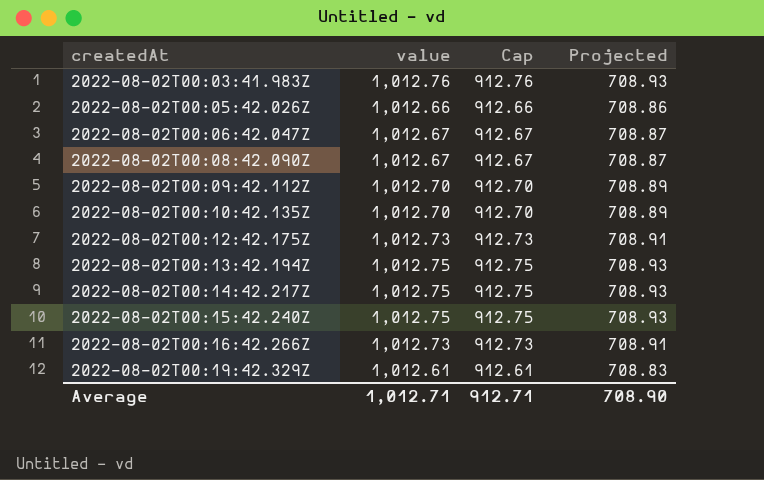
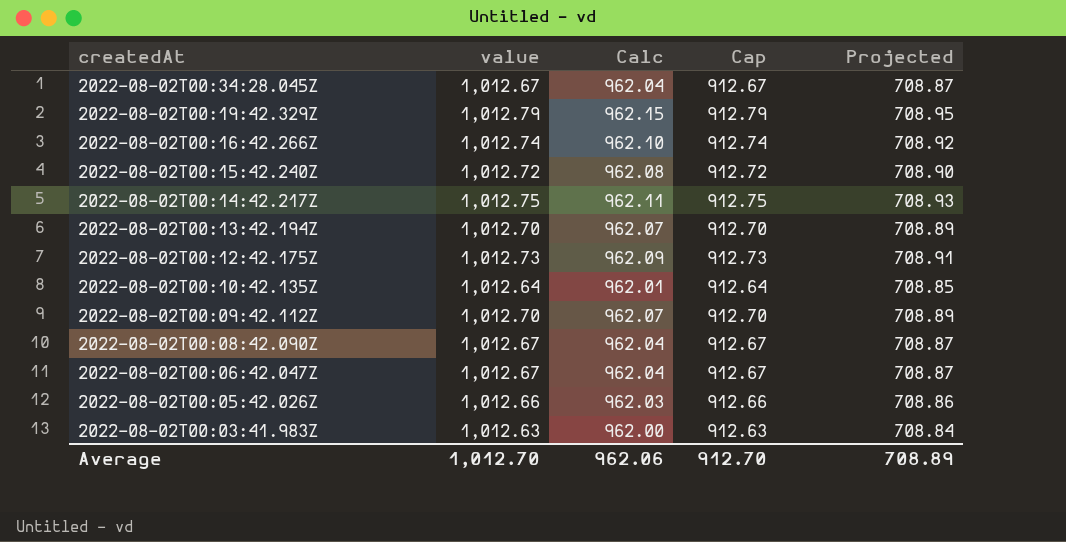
row order: createdAt ascending -> createdAt descending
column Calc | formula: none -> [value] * 0.95
row 2022-08-02T00:34:28.045Z: none -> 1,012.67 | 962.04 | 912.67 | 708.87
2022-08-02T00:19:42.329Z | value: 1,012.61 -> 1,012.79
2022-08-02T00:19:42.329Z | Cap: 912.61 -> 912.79
2022-08-02T00:19:42.329Z | Projected: 708.83 -> 708.95
2022-08-02T00:16:42.266Z | value: 1,012.73 -> 1,012.74
2022-08-02T00:16:42.266Z | Cap: 912.73 -> 912.74
2022-08-02T00:16:42.266Z | Projected: 708.91 -> 708.92
2022-08-02T00:15:42.240Z | value: 1,012.75 -> 1,012.72
2022-08-02T00:15:42.240Z | Cap: 912.75 -> 912.72
2022-08-02T00:15:42.240Z | Projected: 708.93 -> 708.90
2022-08-02T00:13:42.194Z | value: 1,012.75 -> 1,012.70
2022-08-02T00:13:42.194Z | Cap: 912.75 -> 912.70
2022-08-02T00:13:42.194Z | Projected: 708.93 -> 708.89
2022-08-02T00:10:42.135Z | value: 1,012.70 -> 1,012.64
2022-08-02T00:10:42.135Z | Cap: 912.70 -> 912.64
2022-08-02T00:10:42.135Z | Projected: 708.89 -> 708.85
2022-08-02T00:03:41.983Z | value: 1,012.76 -> 1,012.63
2022-08-02T00:03:41.983Z | Cap: 912.76 -> 912.63
2022-08-02T00:03:41.983Z | Projected: 708.93 -> 708.84
Average | value: 1,012.71 -> 1,012.70
Average | Cap: 912.71 -> 912.70
Average | Projected: 708.90 -> 708.89

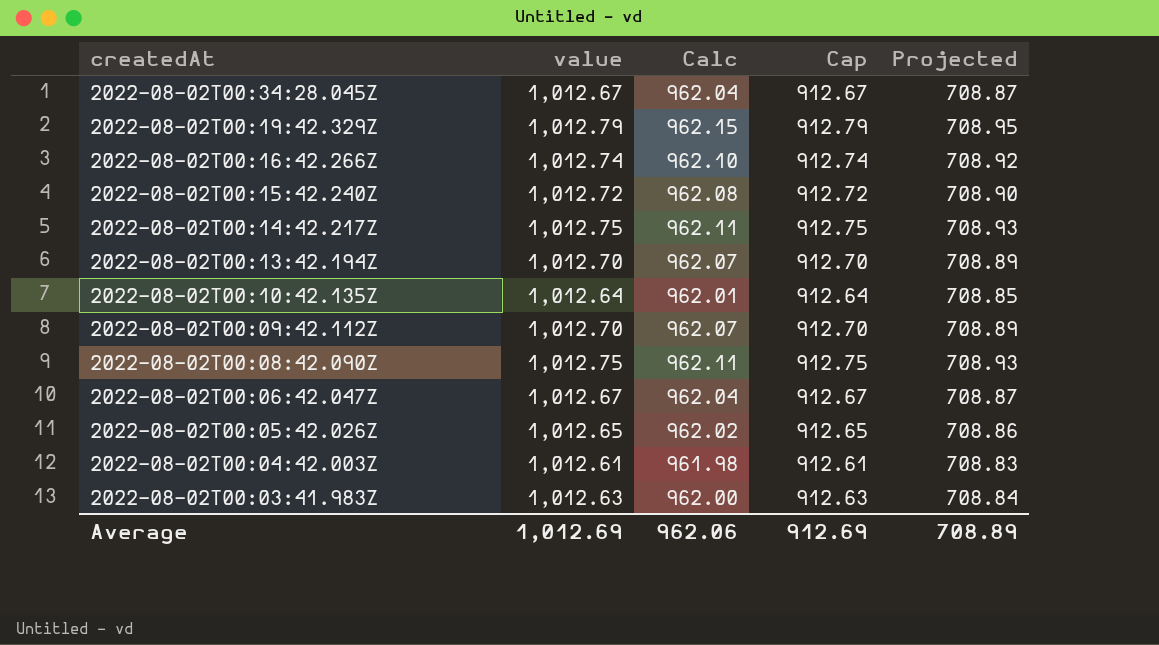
row 2022-08-02T00:12:42.175Z: 1,012.73 | 962.09 | 912.73 | 708.91 -> none
2022-08-02T00:08:42.090Z | value: 1,012.67 -> 1,012.75
2022-08-02T00:08:42.090Z | Calc: 962.04 -> 962.11
2022-08-02T00:08:42.090Z | Cap: 912.67 -> 912.75
2022-08-02T00:08:42.090Z | Projected: 708.87 -> 708.93
2022-08-02T00:05:42.026Z | value: 1,012.66 -> 1,012.65
2022-08-02T00:05:42.026Z | Calc: 962.03 -> 962.02
2022-08-02T00:05:42.026Z | Cap: 912.66 -> 912.65
row 2022-08-02T00:04:42.003Z: none -> 1,012.61 | 961.98 | 912.61 | 708.83
Average | value: 1,012.70 -> 1,012.69
Average | Cap: 912.70 -> 912.69

